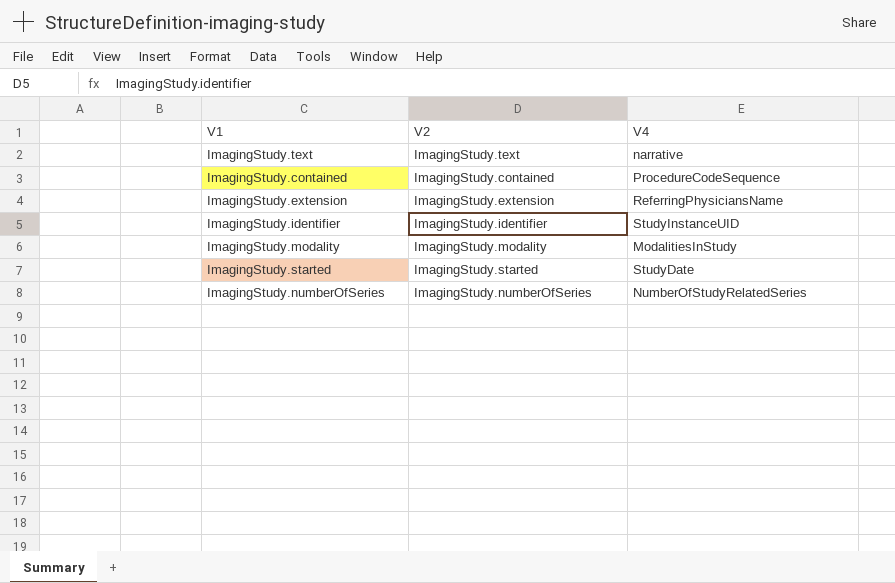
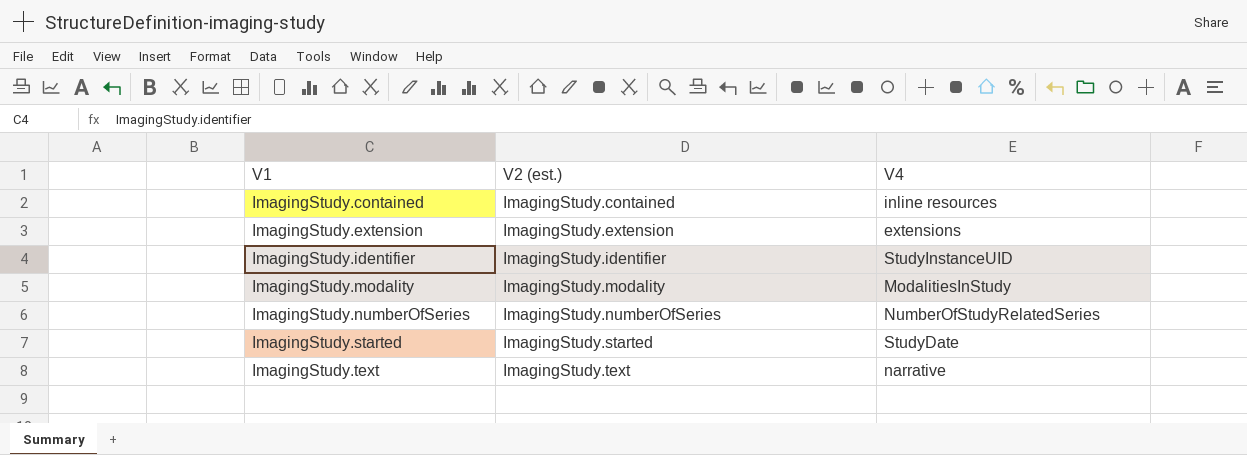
row order: none -> V1 ascending
column name: V2 -> V2 (est.)
ImagingStudy.contained | V4: ProcedureCodeSequence -> inline resources
ImagingStudy.extension | V4: ReferringPhysiciansName -> extensions

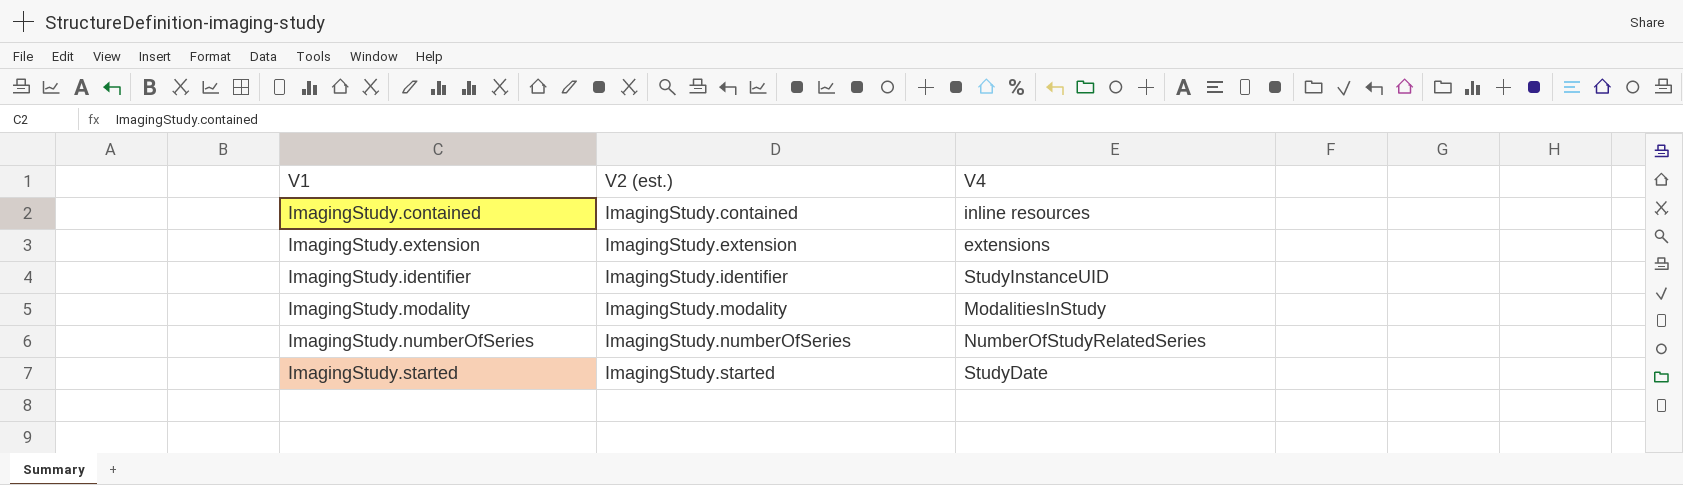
row ImagingStudy.text: ImagingStudy.text | narrative -> none

